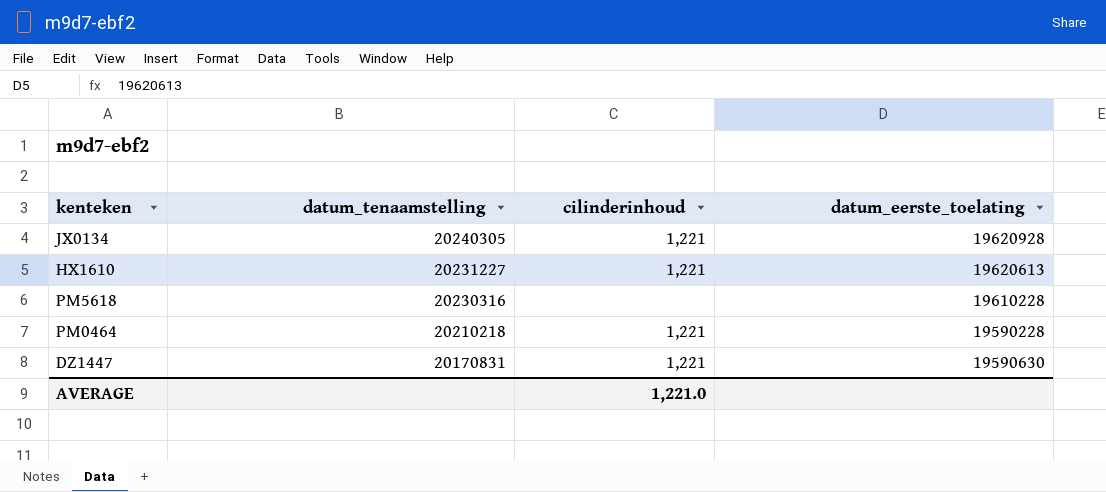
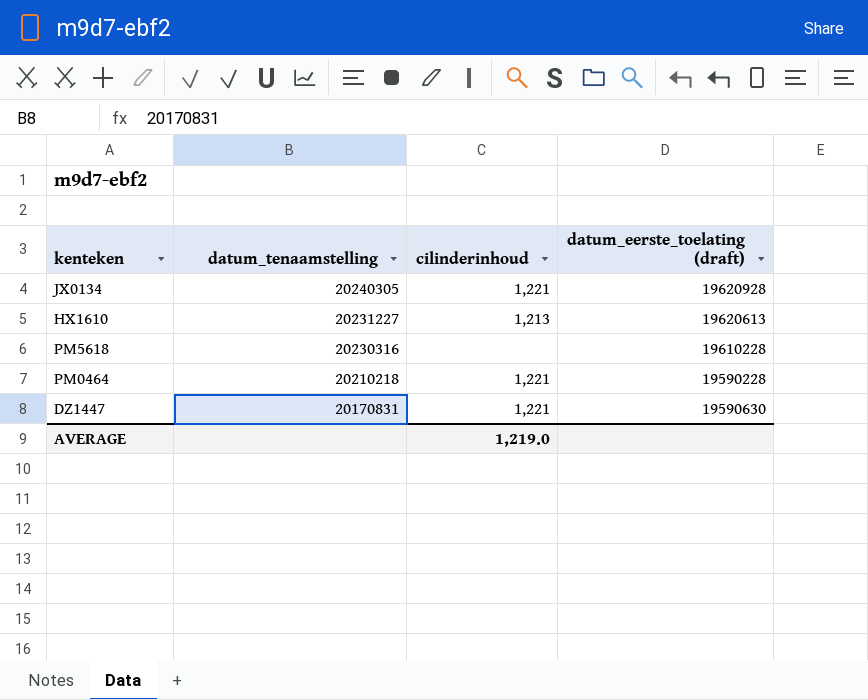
column name: datum_eerste_toelating -> datum_eerste_toelating (draft)
HX1610 | cilinderinhoud: 1,221 -> 1,213
AVERAGE | cilinderinhoud: 1,221.0 -> 1,219.0

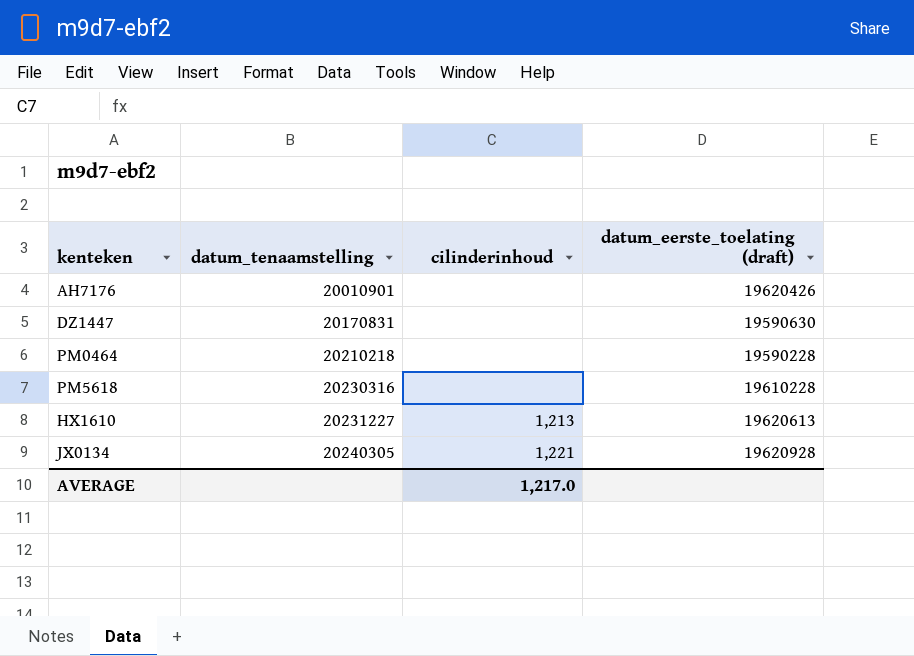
row order: datum_tenaamstelling descending -> datum_tenaamstelling ascending
row AH7176: none -> 20010901 | none | 19620426
DZ1447 | cilinderinhoud: 1,221 -> none
PM0464 | cilinderinhoud: 1,221 -> none
AVERAGE | cilinderinhoud: 1,219.0 -> 1,217.0

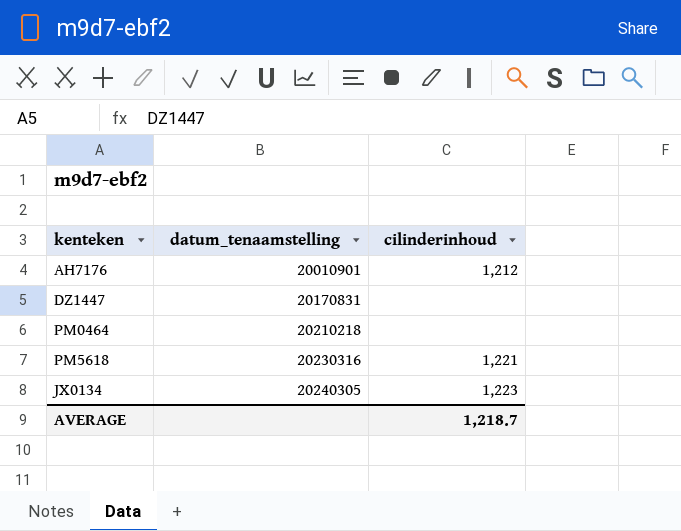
column datum_eerste_toelating (draft) | position: 4 -> none
row HX1610: 20231227 | 1,213 | 19620613 -> none
AH7176 | cilinderinhoud: none -> 1,212
PM5618 | cilinderinhoud: none -> 1,221
JX0134 | cilinderinhoud: 1,221 -> 1,223
AVERAGE | cilinderinhoud: 1,217.0 -> 1,218.7

